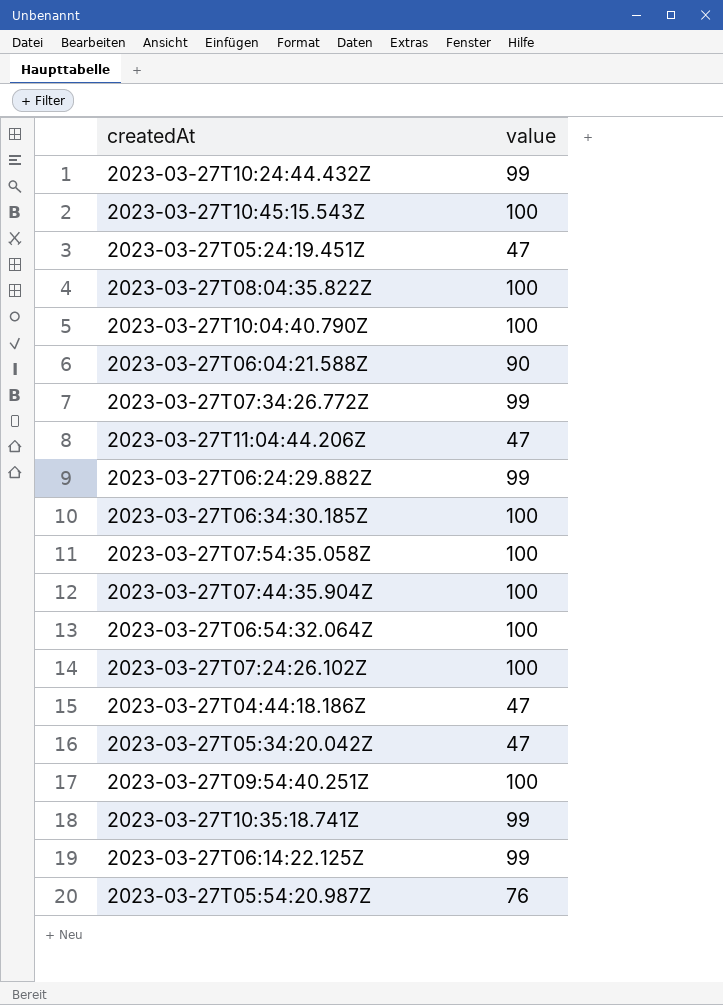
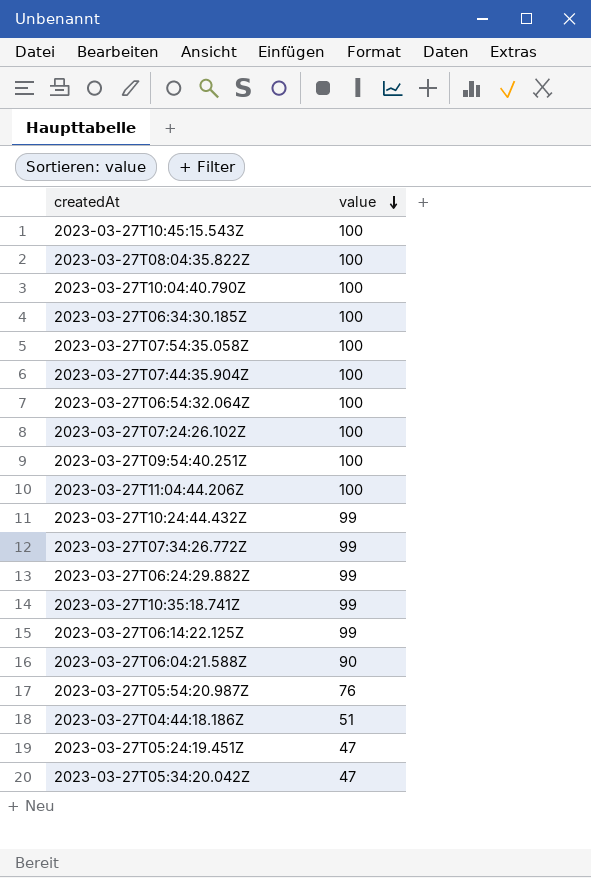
row order: none -> value descending
2023-03-27T11:04:44.206Z | value: 47 -> 100
2023-03-27T04:44:18.186Z | value: 47 -> 51

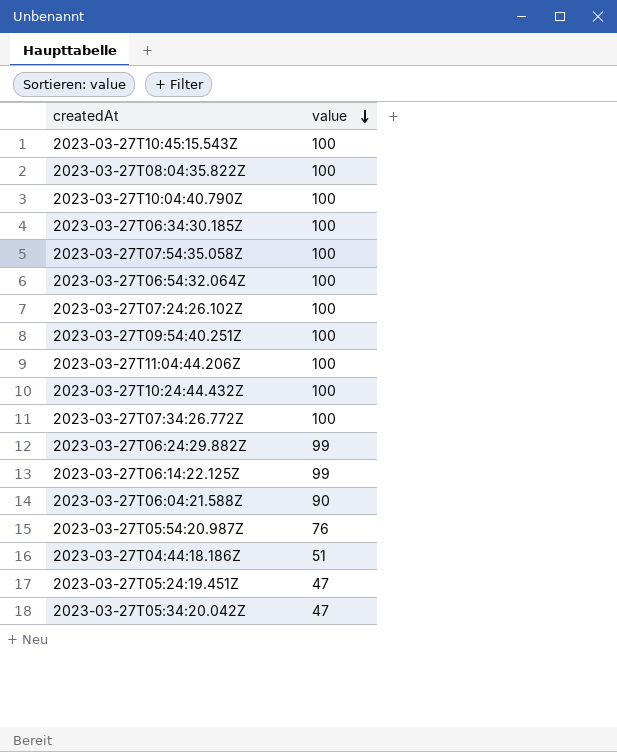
row 2023-03-27T07:44:35.904Z: 100 -> none
row 2023-03-27T10:35:18.741Z: 99 -> none
2023-03-27T10:24:44.432Z | value: 99 -> 100
2023-03-27T07:34:26.772Z | value: 99 -> 100

